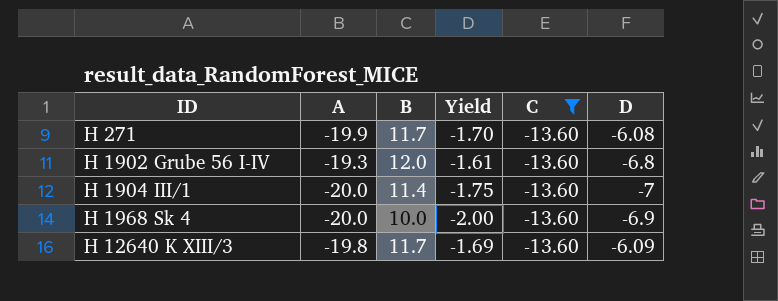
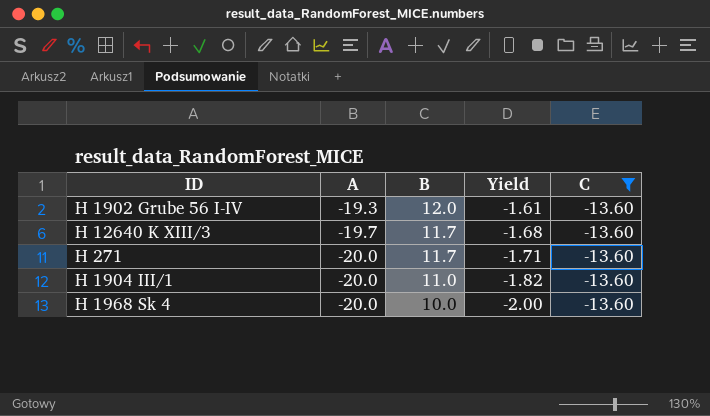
row order: ID ascending -> A descending
column D | position: 6 -> none
H 12640 K XIII/3 | A: -19.8 -> -19.7
H 12640 K XIII/3 | Yield: -1.69 -> -1.68
H 271 | A: -19.9 -> -20.0
H 271 | Yield: -1.70 -> -1.71
H 1904 III/1 | B: 11.4 -> 11.0
H 1904 III/1 | Yield: -1.75 -> -1.82

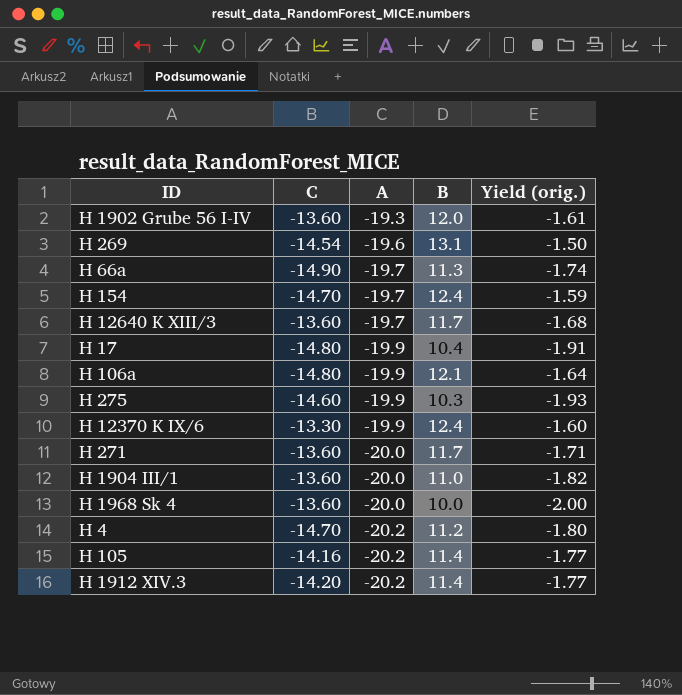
filter: C = -13.60 -> none
column C | position: 5 -> 2
column name: Yield -> Yield (orig.)

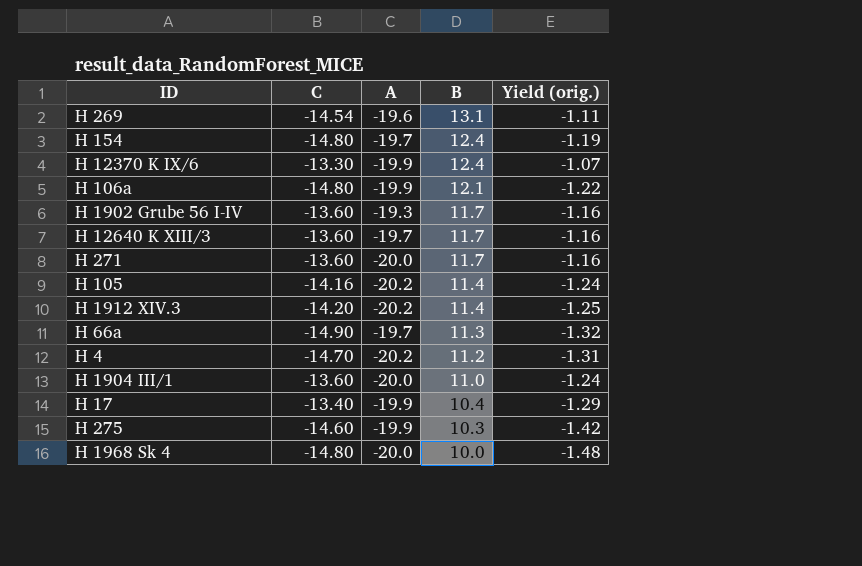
row order: A descending -> B descending
column Yield (orig.) | formula: [A] / [B] -> [C] / [B]
H 154 | C: -14.70 -> -14.80
H 1902 Grube 56 I-IV | B: 12.0 -> 11.7
H 17 | C: -14.80 -> -13.40
H 1968 Sk 4 | C: -13.60 -> -14.80

